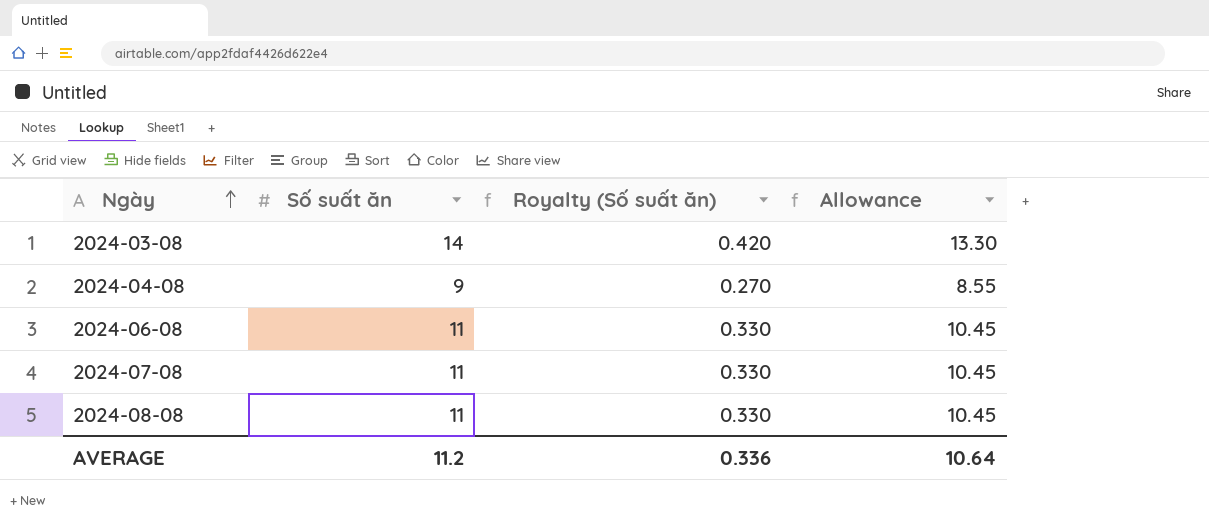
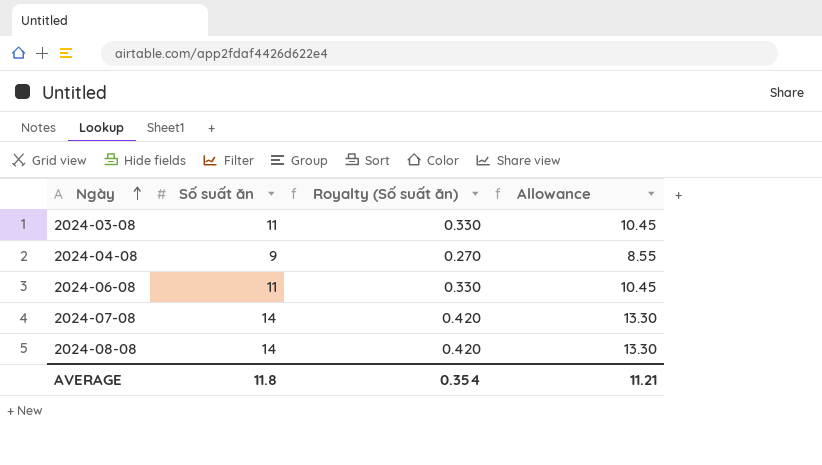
2024-03-08 | Số suất ăn: 14 -> 11
2024-03-08 | Royalty (Số suất ăn): 0.420 -> 0.330
2024-03-08 | Allowance: 13.30 -> 10.45
2024-07-08 | Số suất ăn: 11 -> 14
2024-07-08 | Royalty (Số suất ăn): 0.330 -> 0.420
2024-07-08 | Allowance: 10.45 -> 13.30
2024-08-08 | Số suất ăn: 11 -> 14
2024-08-08 | Royalty (Số suất ăn): 0.330 -> 0.420
2024-08-08 | Allowance: 10.45 -> 13.30
AVERAGE | Số suất ăn: 11.2 -> 11.8
AVERAGE | Royalty (Số suất ăn): 0.336 -> 0.354
AVERAGE | Allowance: 10.64 -> 11.21

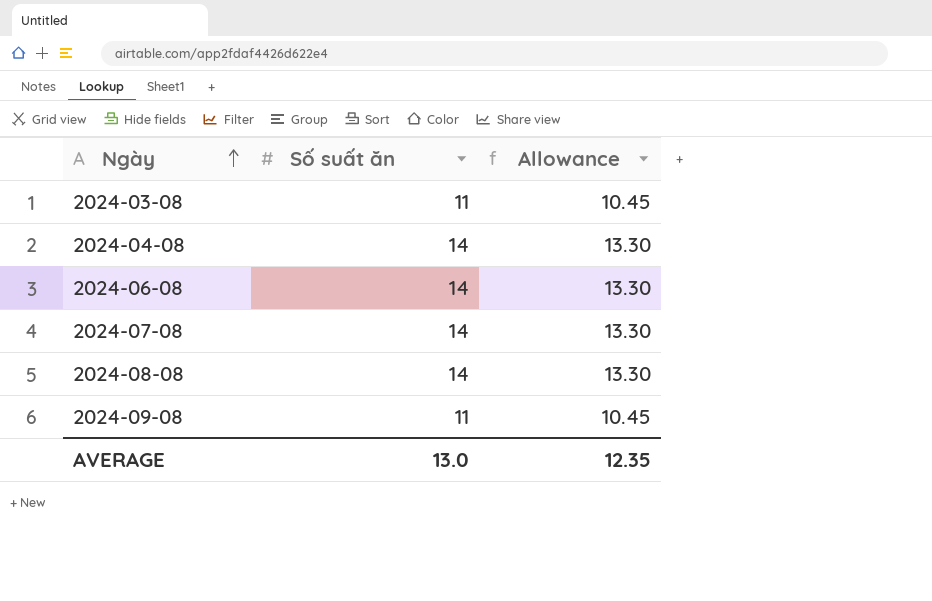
column Royalty (Số suất ăn) | formula: [Số suất ăn] * 0.03 -> none
2024-04-08 | Số suất ăn: 9 -> 14
2024-04-08 | Allowance: 8.55 -> 13.30
2024-06-08 | Số suất ăn: 11 -> 14
2024-06-08 | Allowance: 10.45 -> 13.30
row 2024-09-08: none -> 11 | 10.45
AVERAGE | Số suất ăn: 11.8 -> 13.0
AVERAGE | Allowance: 11.21 -> 12.35

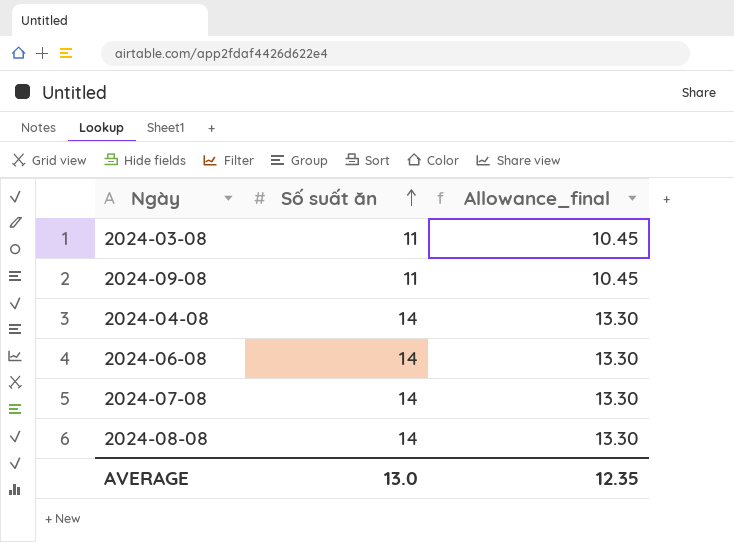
row order: Ngày ascending -> Số suất ăn ascending
column name: Allowance -> Allowance_final

